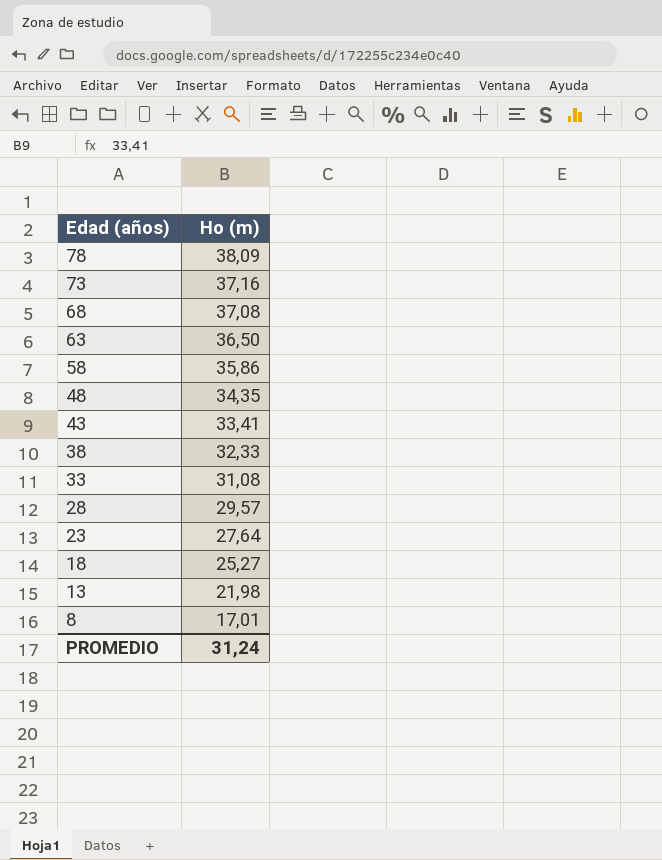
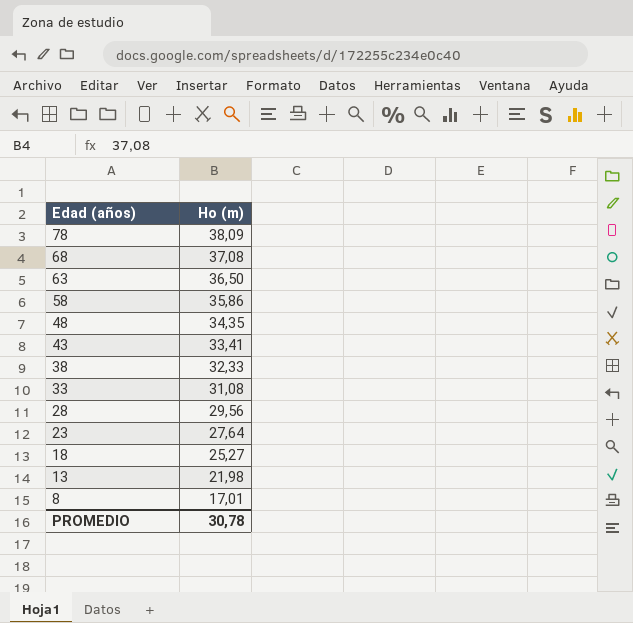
row 73: 37,16 -> none
28 | Ho (m): 29,57 -> 29,56
PROMEDIO | Ho (m): 31,24 -> 30,78

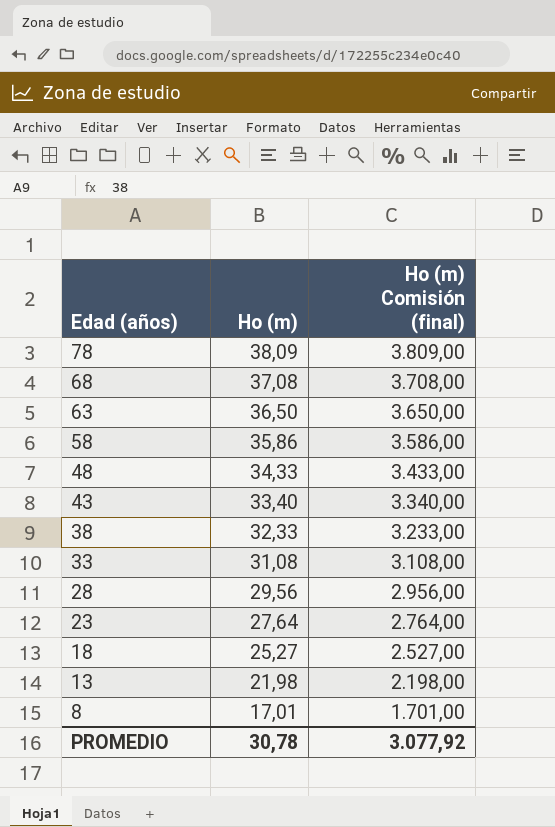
column Ho (m) Comisión (final) | formula: none -> [Ho (m)] * 100
48 | Ho (m): 34,35 -> 34,33
43 | Ho (m): 33,41 -> 33,40

